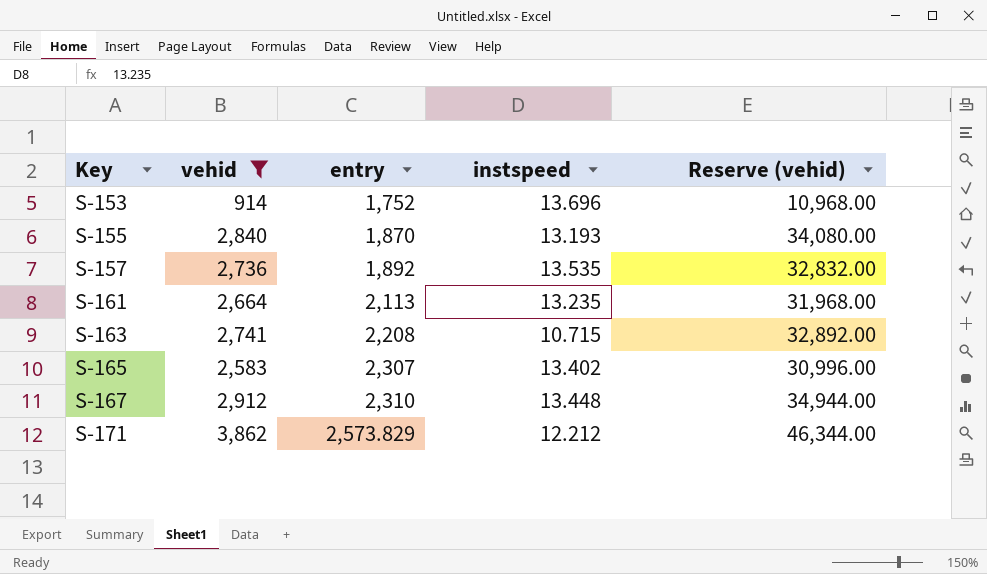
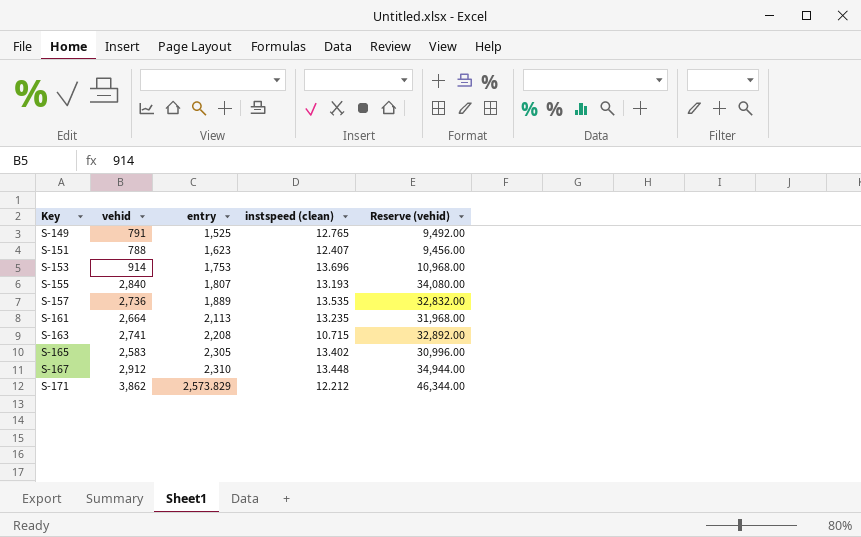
filter: vehid >= 914 -> none
column name: instspeed -> instspeed (clean)
S-153 | entry: 1,752 -> 1,753
S-155 | entry: 1,870 -> 1,807
S-157 | entry: 1,892 -> 1,889
S-165 | entry: 2,307 -> 2,305

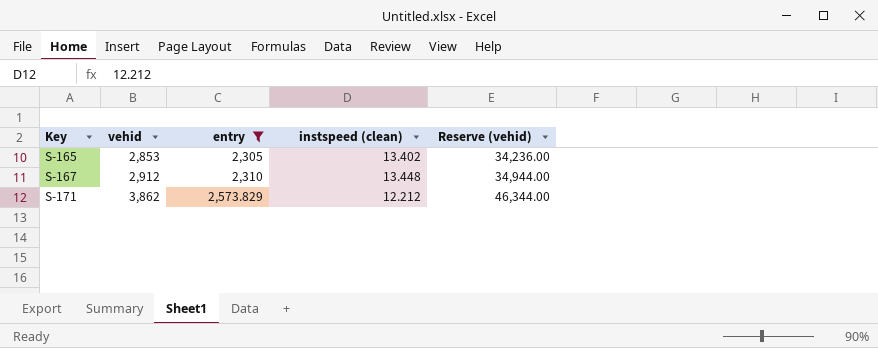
filter: none -> entry >= 2,305
S-165 | vehid: 2,583 -> 2,853
S-165 | Reserve (vehid): 30,996.00 -> 34,236.00

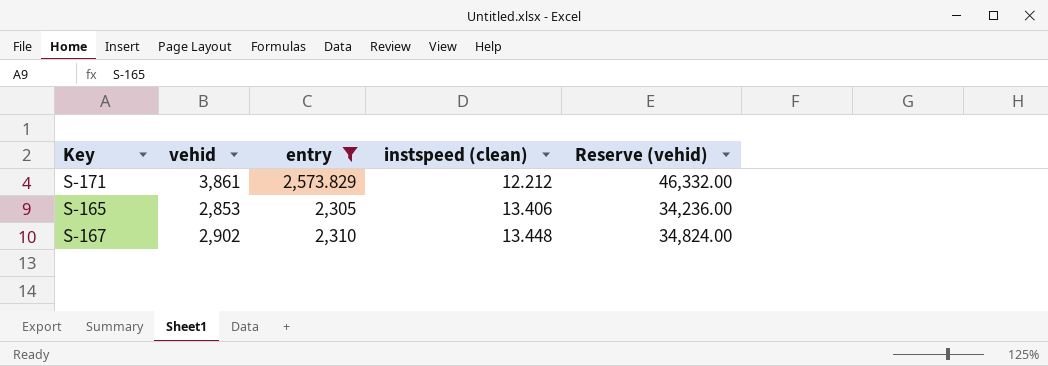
row order: Key ascending -> instspeed (clean) ascending
S-171 | vehid: 3,862 -> 3,861
S-171 | Reserve (vehid): 46,344.00 -> 46,332.00
S-165 | instspeed (clean): 13.402 -> 13.406
S-167 | vehid: 2,912 -> 2,902
S-167 | Reserve (vehid): 34,944.00 -> 34,824.00

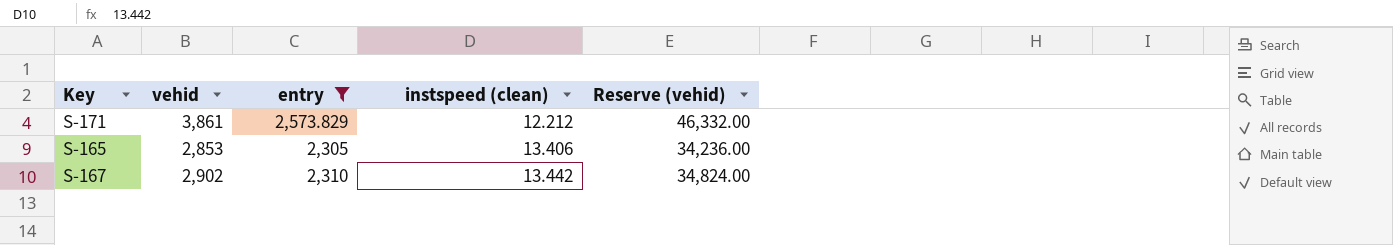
S-167 | instspeed (clean): 13.448 -> 13.442

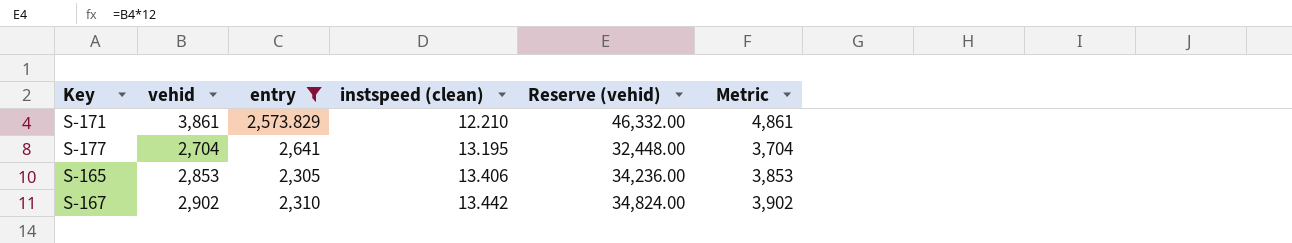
column Metric | formula: none -> [vehid] + 1000
S-171 | instspeed (clean): 12.212 -> 12.210
row S-177: none -> 2,704 | 2,641 | 13.195 | 32,448.00 | 3,704

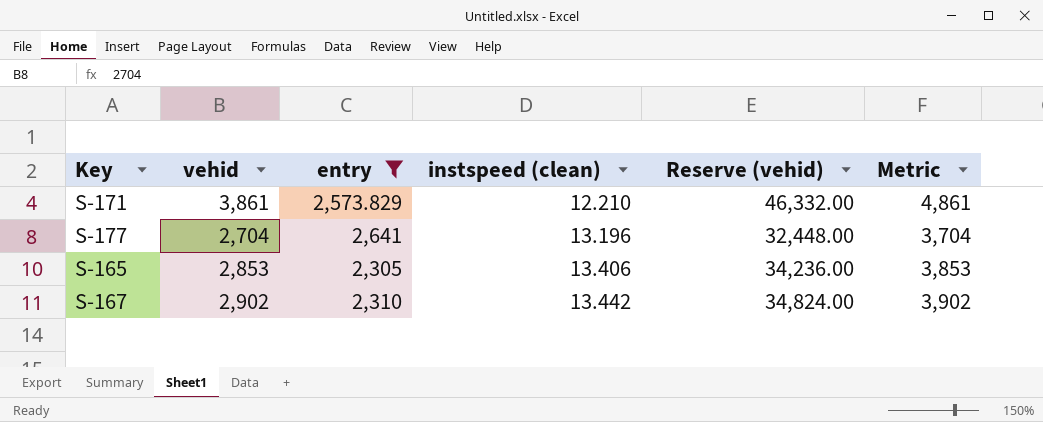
S-177 | instspeed (clean): 13.195 -> 13.196

